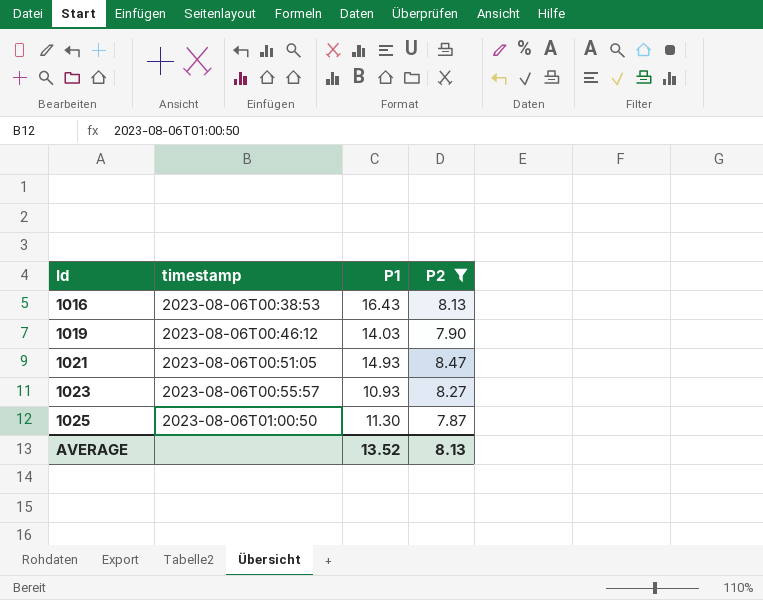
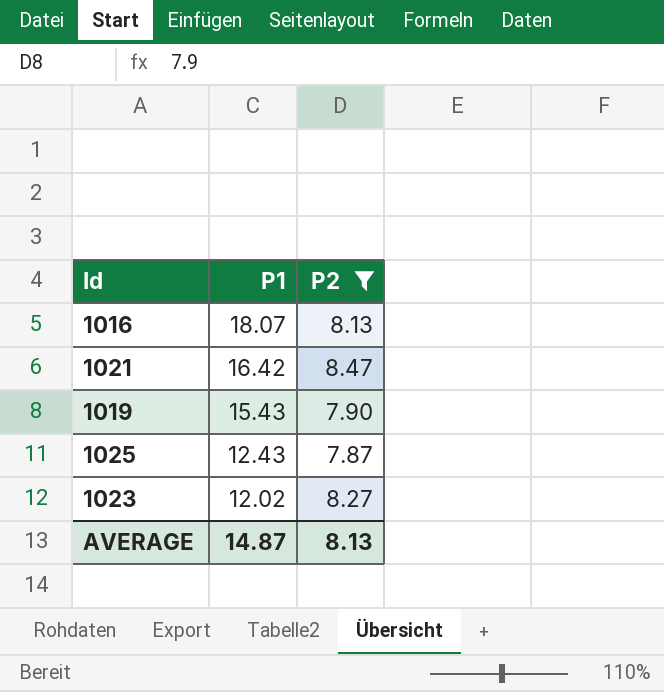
row order: Id ascending -> P1 descending
column timestamp | position: 2 -> none
1016 | P1: 16.43 -> 18.07
1021 | P1: 14.93 -> 16.42
1019 | P1: 14.03 -> 15.43
1025 | P1: 11.30 -> 12.43
1023 | P1: 10.93 -> 12.02
AVERAGE | P1: 13.52 -> 14.87

